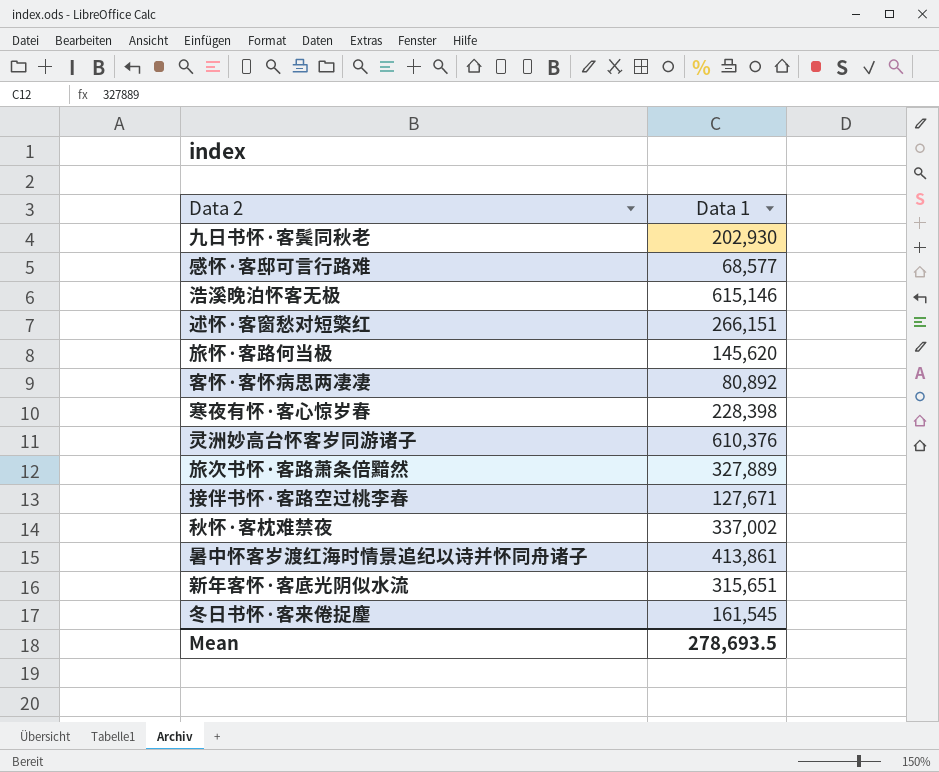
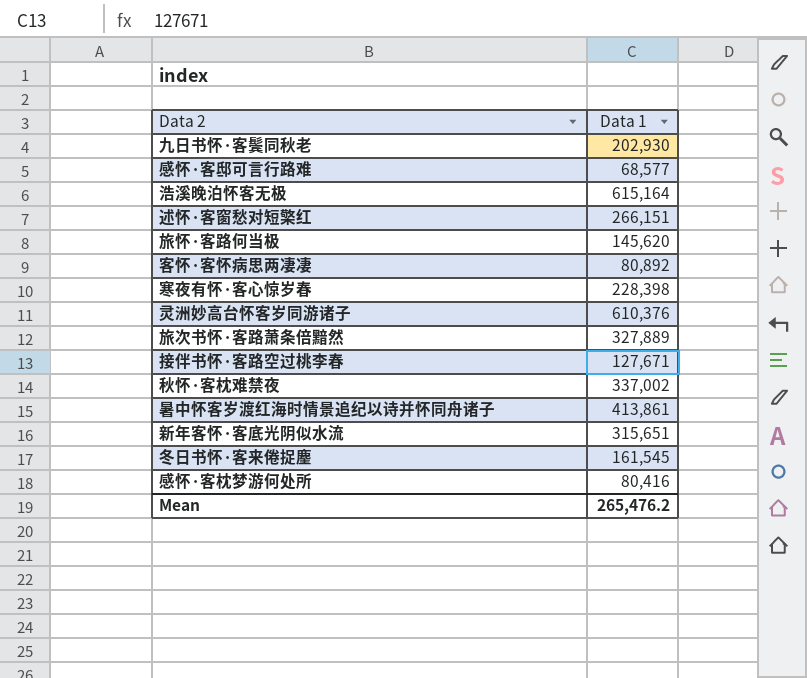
浩溪晚泊怀客无极 | Data 1: 615,146 -> 615,164
row 感怀·客枕梦游何处所: none -> 80,416
Mean | Data 1: 278,693.5 -> 265,476.2

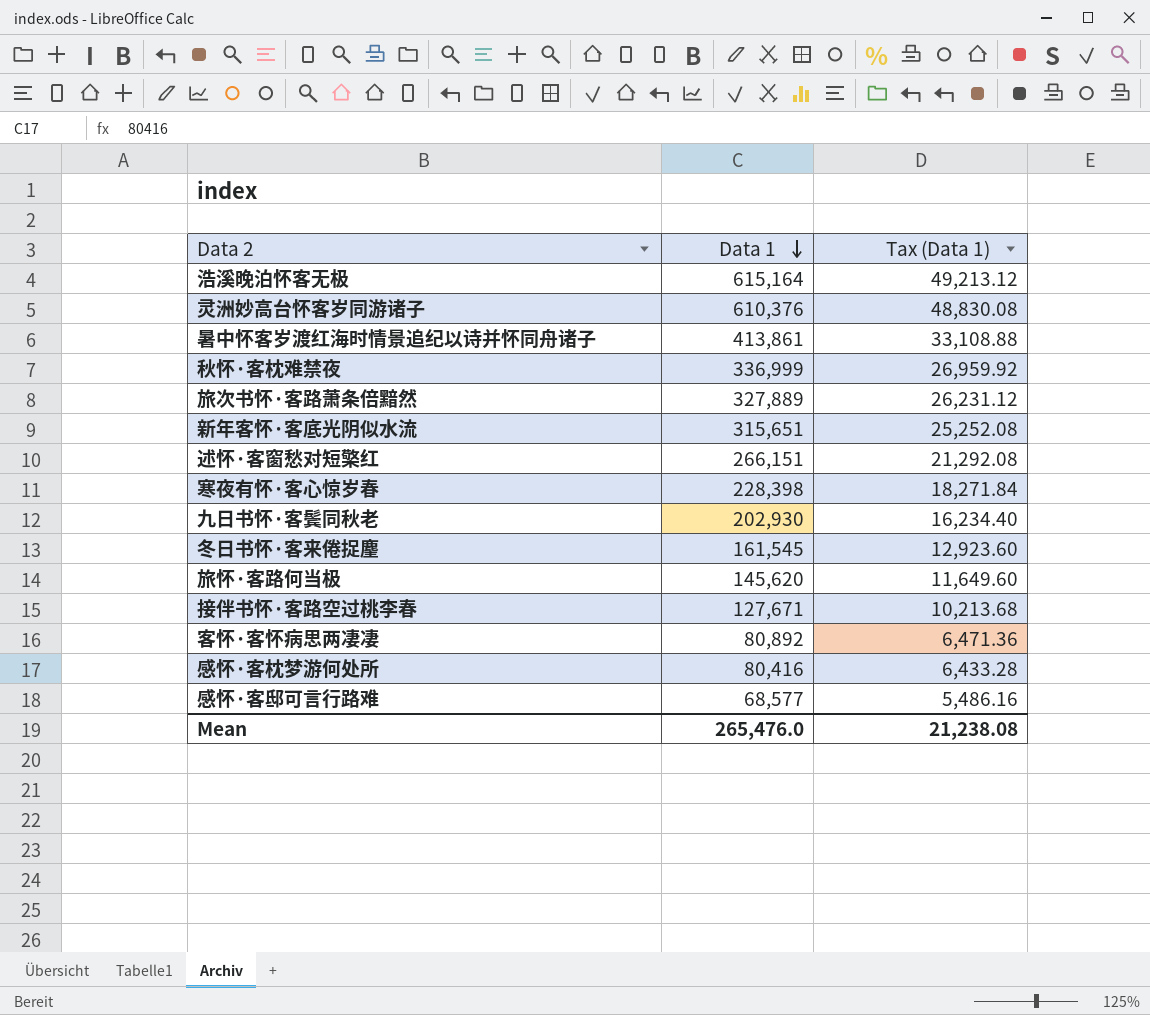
row order: none -> Data 1 descending
column Tax (Data 1) | formula: none -> [Data 1] * 0.08
秋怀·客枕难禁夜 | Data 1: 337,002 -> 336,999
Mean | Data 1: 265,476.2 -> 265,476.0

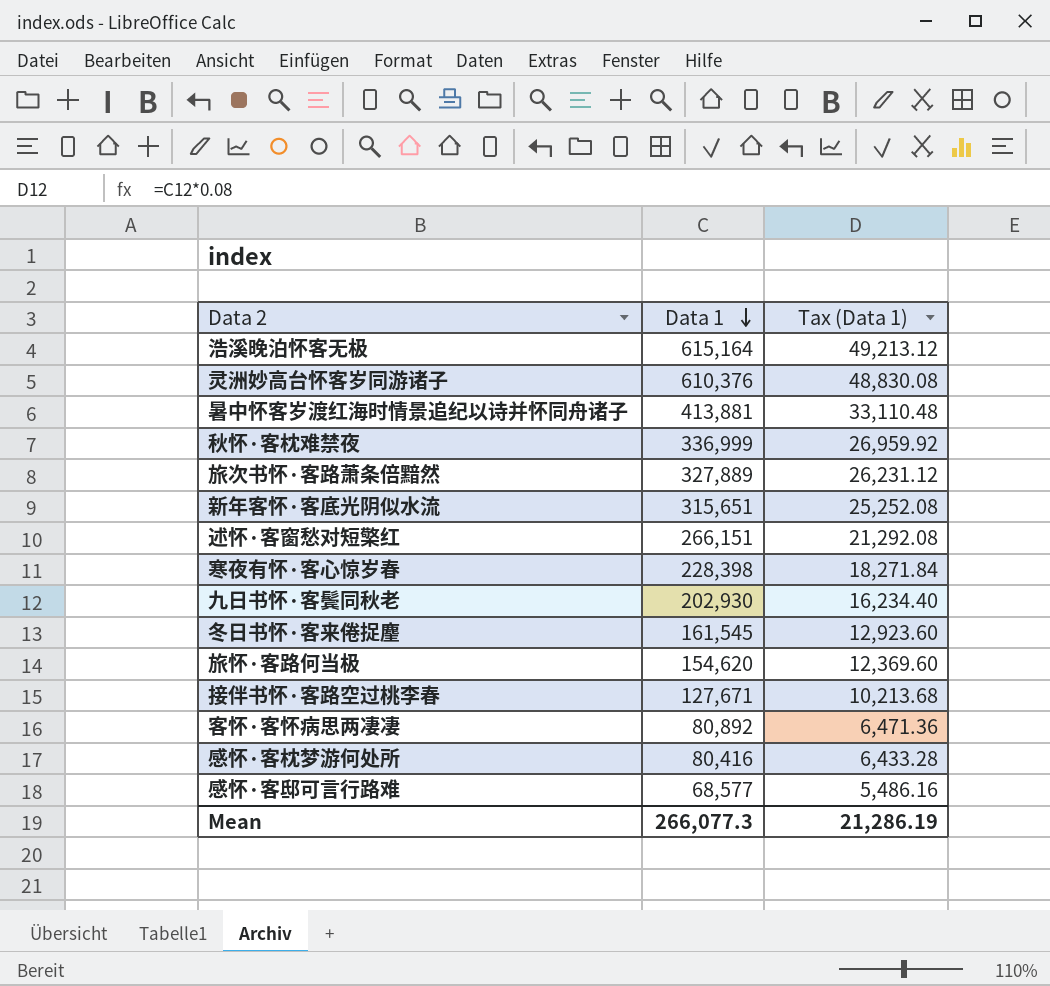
暑中怀客岁渡红海时情景追纪以诗并怀同舟诸子 | Data 1: 413,861 -> 413,881
暑中怀客岁渡红海时情景追纪以诗并怀同舟诸子 | Tax (Data 1): 33,108.88 -> 33,110.48
旅怀·客路何当极 | Data 1: 145,620 -> 154,620
旅怀·客路何当极 | Tax (Data 1): 11,649.60 -> 12,369.60
Mean | Data 1: 265,476.0 -> 266,077.3
Mean | Tax (Data 1): 21,238.08 -> 21,286.19

